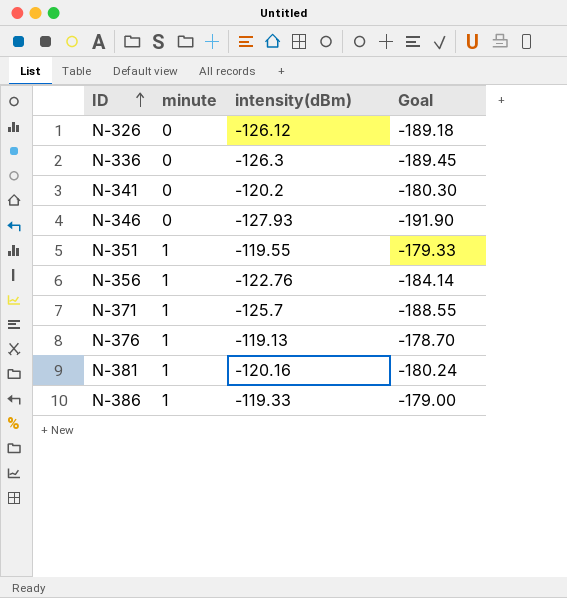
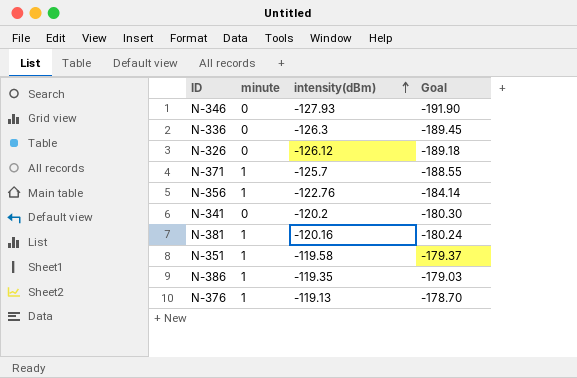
row order: ID ascending -> intensity(dBm) ascending
N-351 | intensity(dBm): -119.55 -> -119.58
N-351 | Goal: -179.33 -> -179.37
N-386 | intensity(dBm): -119.33 -> -119.35
N-386 | Goal: -179.00 -> -179.03

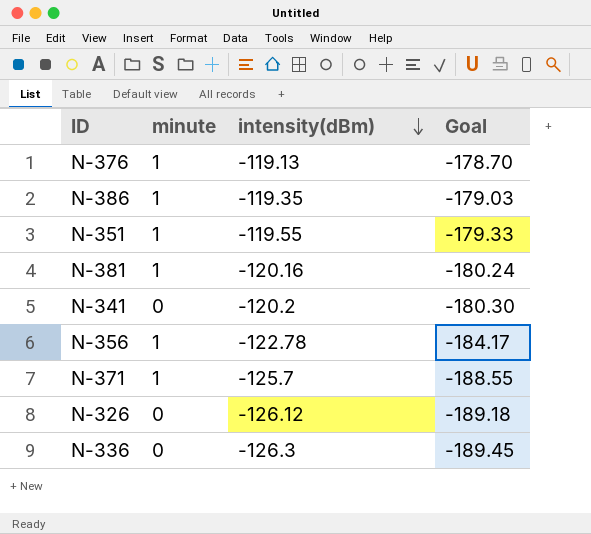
row order: intensity(dBm) ascending -> intensity(dBm) descending
row N-346: 0 | -127.93 | -191.90 -> none
N-351 | intensity(dBm): -119.58 -> -119.55
N-351 | Goal: -179.37 -> -179.33
N-356 | intensity(dBm): -122.76 -> -122.78
N-356 | Goal: -184.14 -> -184.17

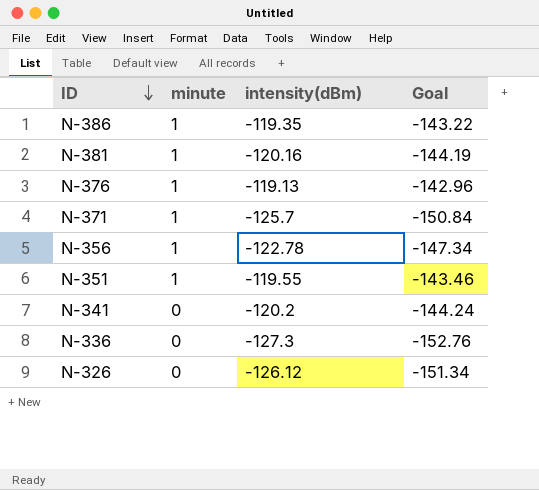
row order: intensity(dBm) descending -> ID descending
column Goal | formula: [intensity(dBm)] * 1.5 -> [intensity(dBm)] * 1.2
N-336 | intensity(dBm): -126.3 -> -127.3

